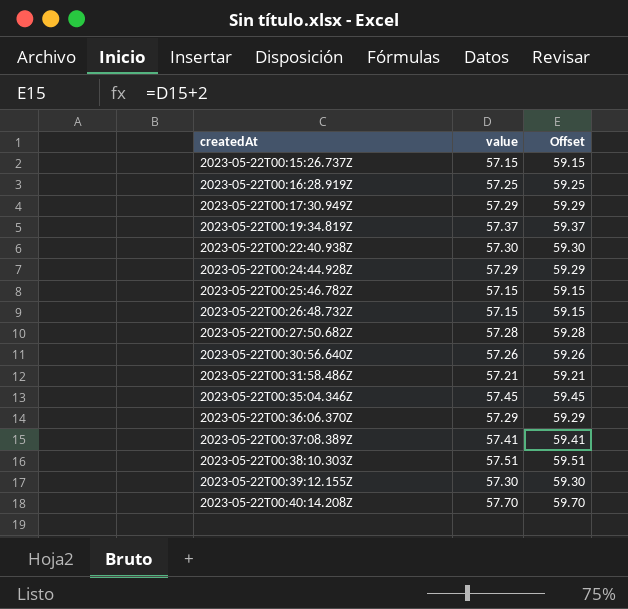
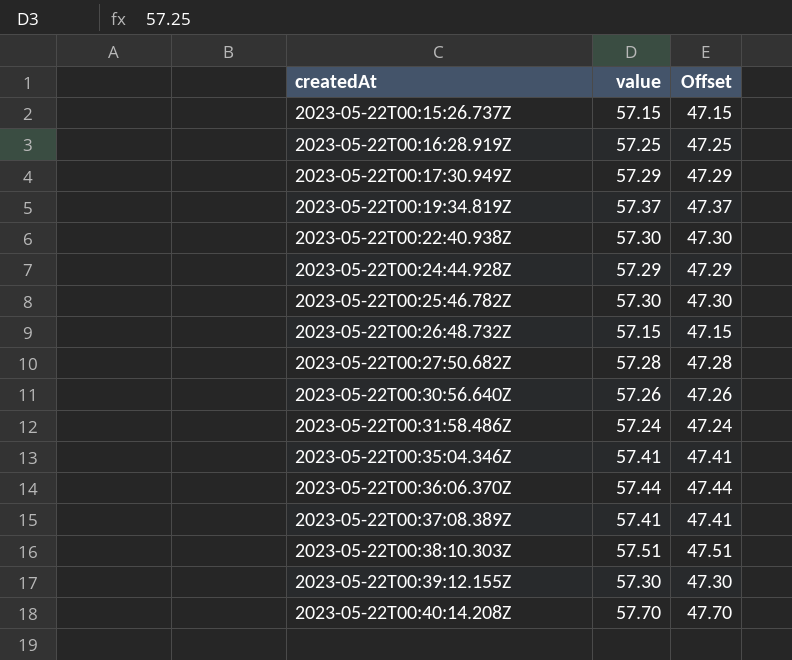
column Offset | formula: [value] + 2 -> [value] - 10
2023-05-22T00:25:46.782Z | value: 57.15 -> 57.30
2023-05-22T00:31:58.486Z | value: 57.21 -> 57.24
2023-05-22T00:35:04.346Z | value: 57.45 -> 57.41
2023-05-22T00:36:06.370Z | value: 57.29 -> 57.44

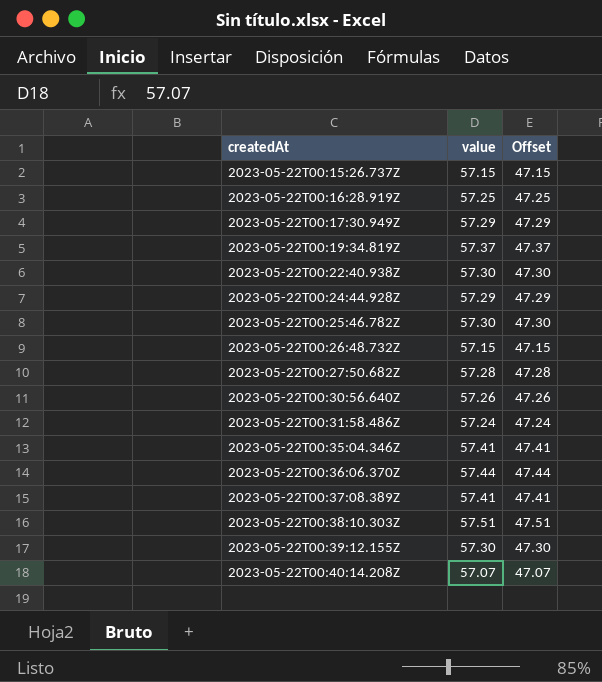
2023-05-22T00:40:14.208Z | value: 57.70 -> 57.07
2023-05-22T00:40:14.208Z | Offset: 47.70 -> 47.07

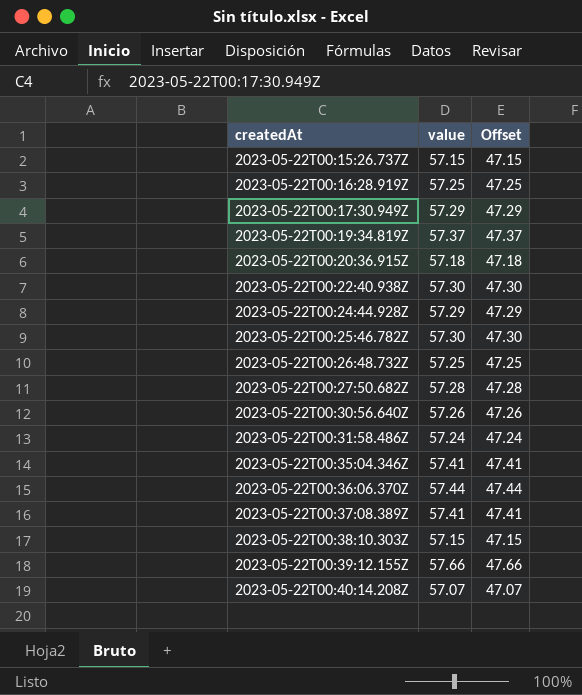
row 2023-05-22T00:20:36.915Z: none -> 57.18 | 47.18
2023-05-22T00:26:48.732Z | value: 57.15 -> 57.25
2023-05-22T00:26:48.732Z | Offset: 47.15 -> 47.25
2023-05-22T00:38:10.303Z | value: 57.51 -> 57.15
2023-05-22T00:38:10.303Z | Offset: 47.51 -> 47.15
2023-05-22T00:39:12.155Z | value: 57.30 -> 57.66
2023-05-22T00:39:12.155Z | Offset: 47.30 -> 47.66

